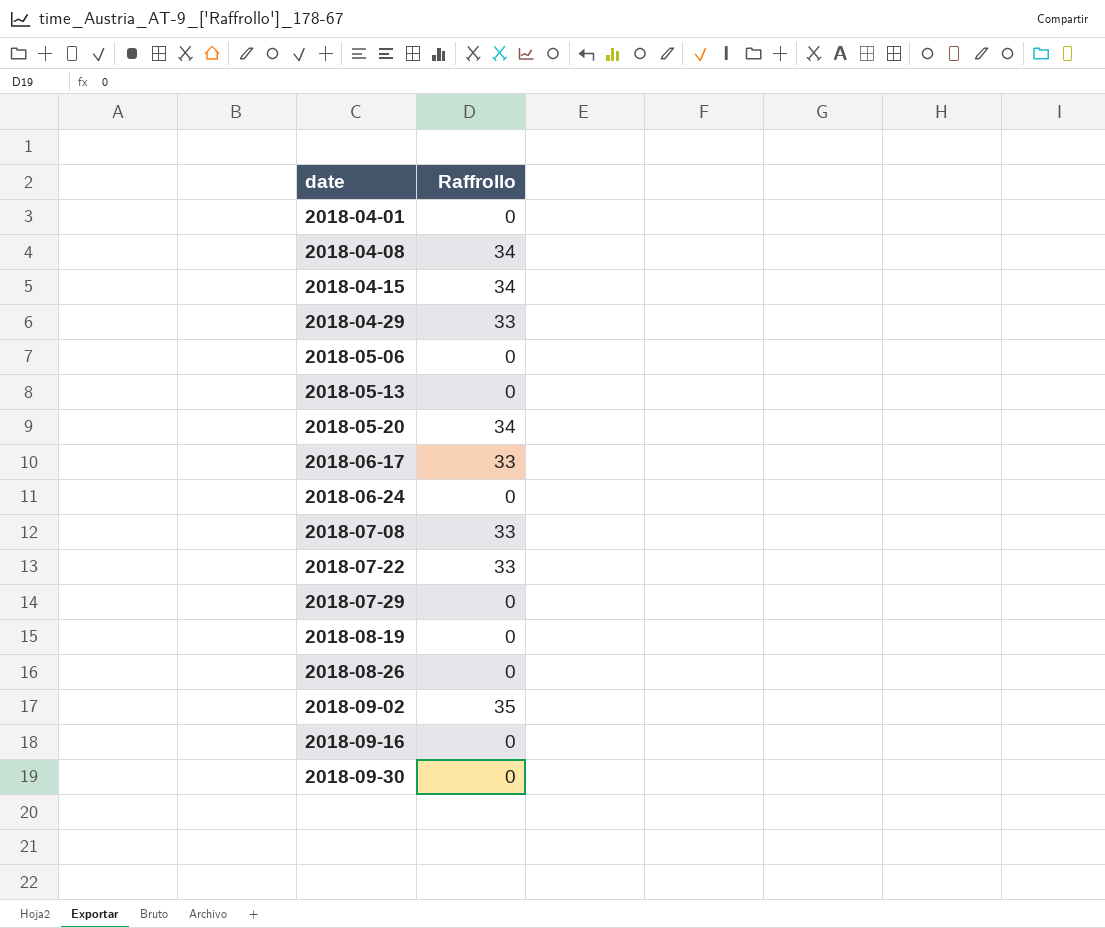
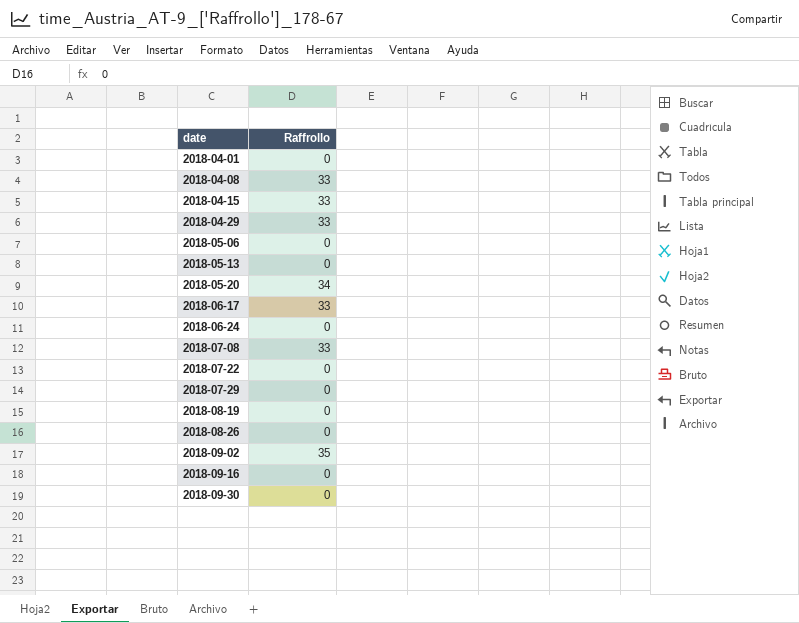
2018-04-08 | Raffrollo: 34 -> 33
2018-04-15 | Raffrollo: 34 -> 33
2018-07-22 | Raffrollo: 33 -> 0

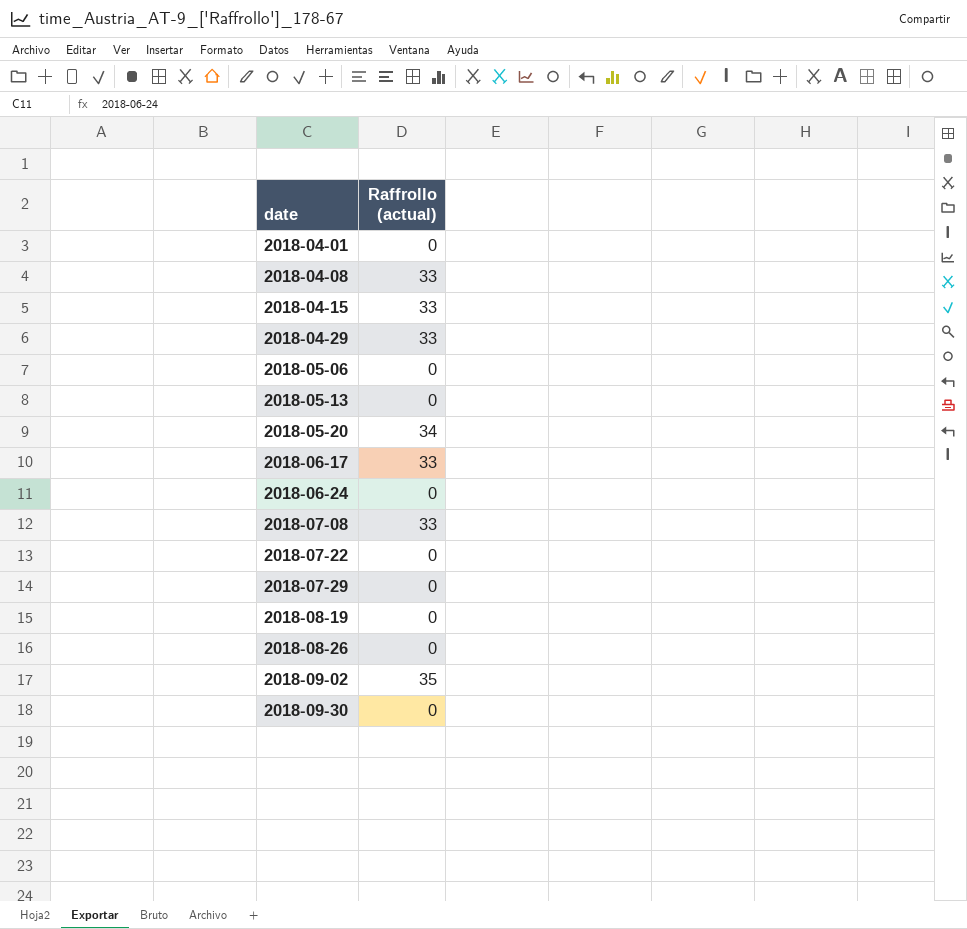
column name: Raffrollo -> Raffrollo (actual)
row 2018-09-16: 0 -> none

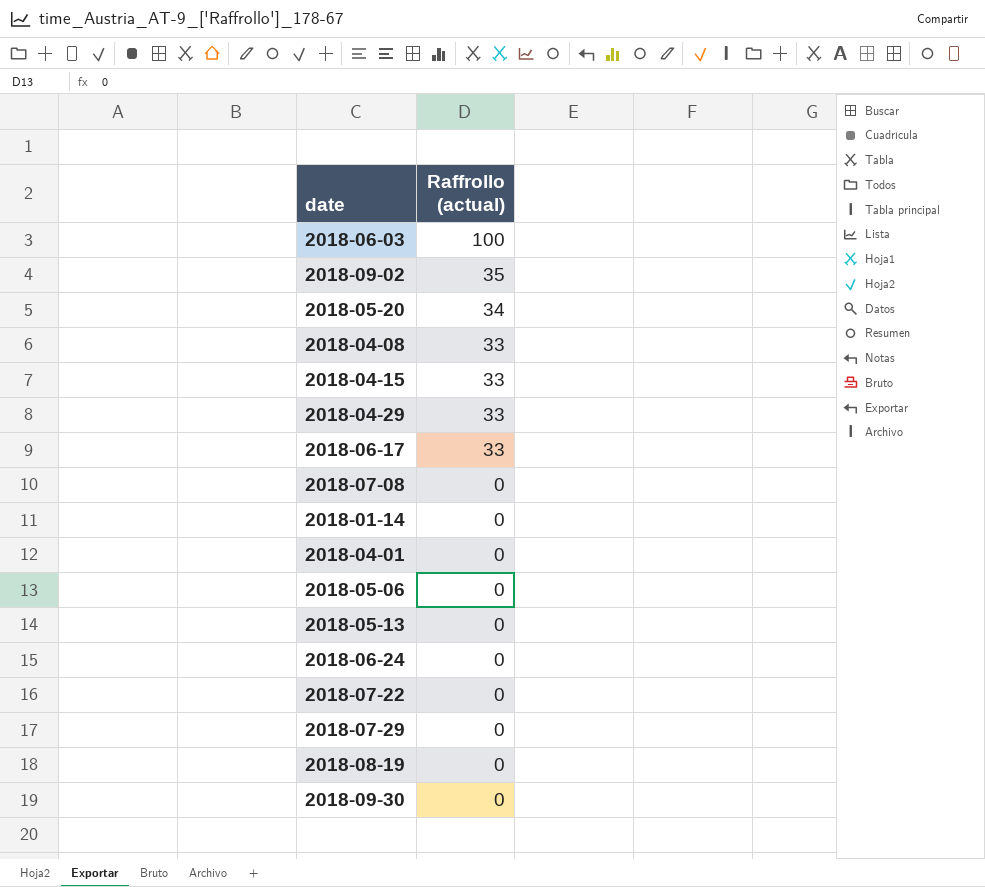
row order: date ascending -> Raffrollo (actual) descending
row 2018-08-26: 0 -> none
row 2018-06-03: none -> 100
2018-07-08 | Raffrollo (actual): 33 -> 0
row 2018-01-14: none -> 0

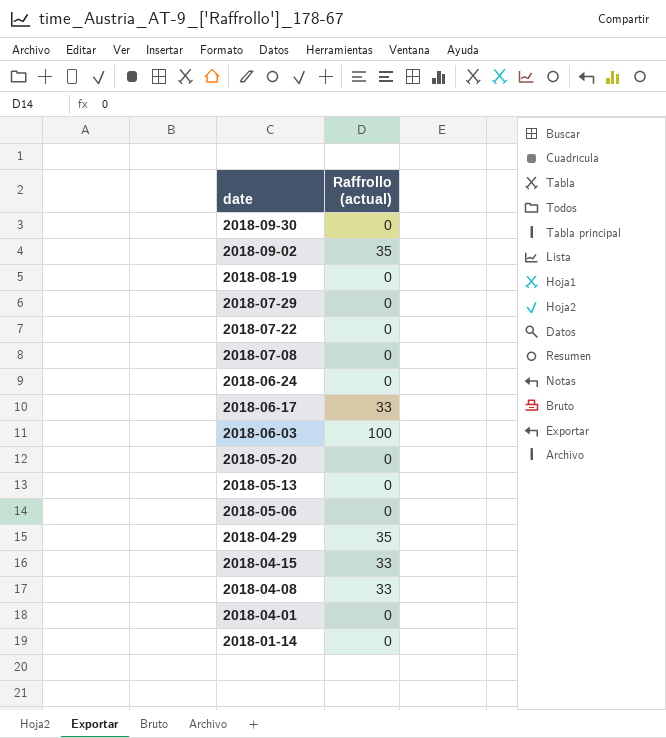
row order: Raffrollo (actual) descending -> date descending
2018-05-20 | Raffrollo (actual): 34 -> 0
2018-04-29 | Raffrollo (actual): 33 -> 35

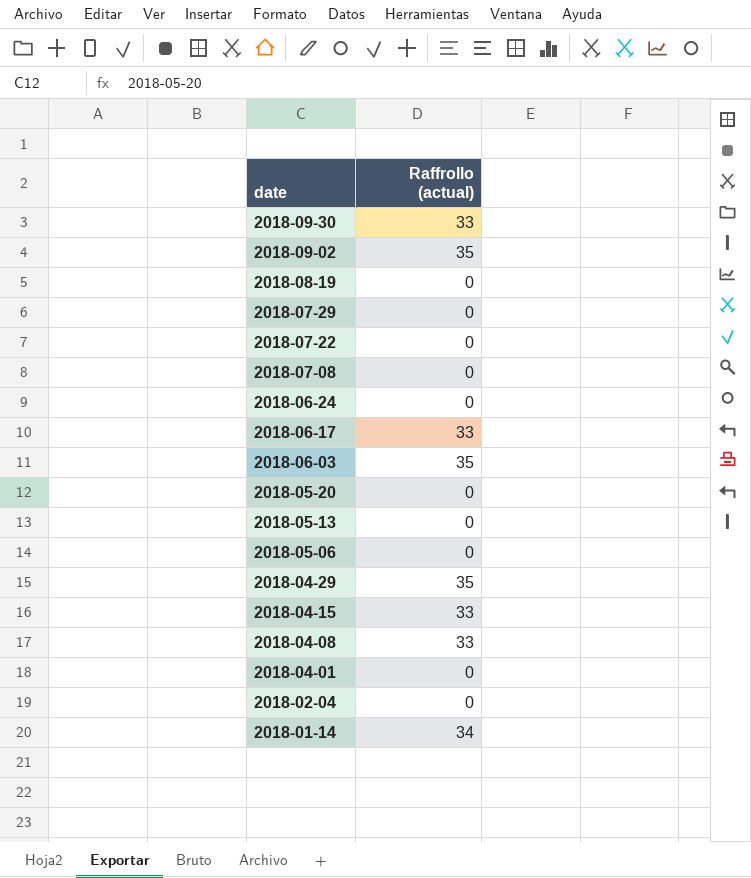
2018-09-30 | Raffrollo (actual): 0 -> 33
2018-06-03 | Raffrollo (actual): 100 -> 35
row 2018-02-04: none -> 0
2018-01-14 | Raffrollo (actual): 0 -> 34

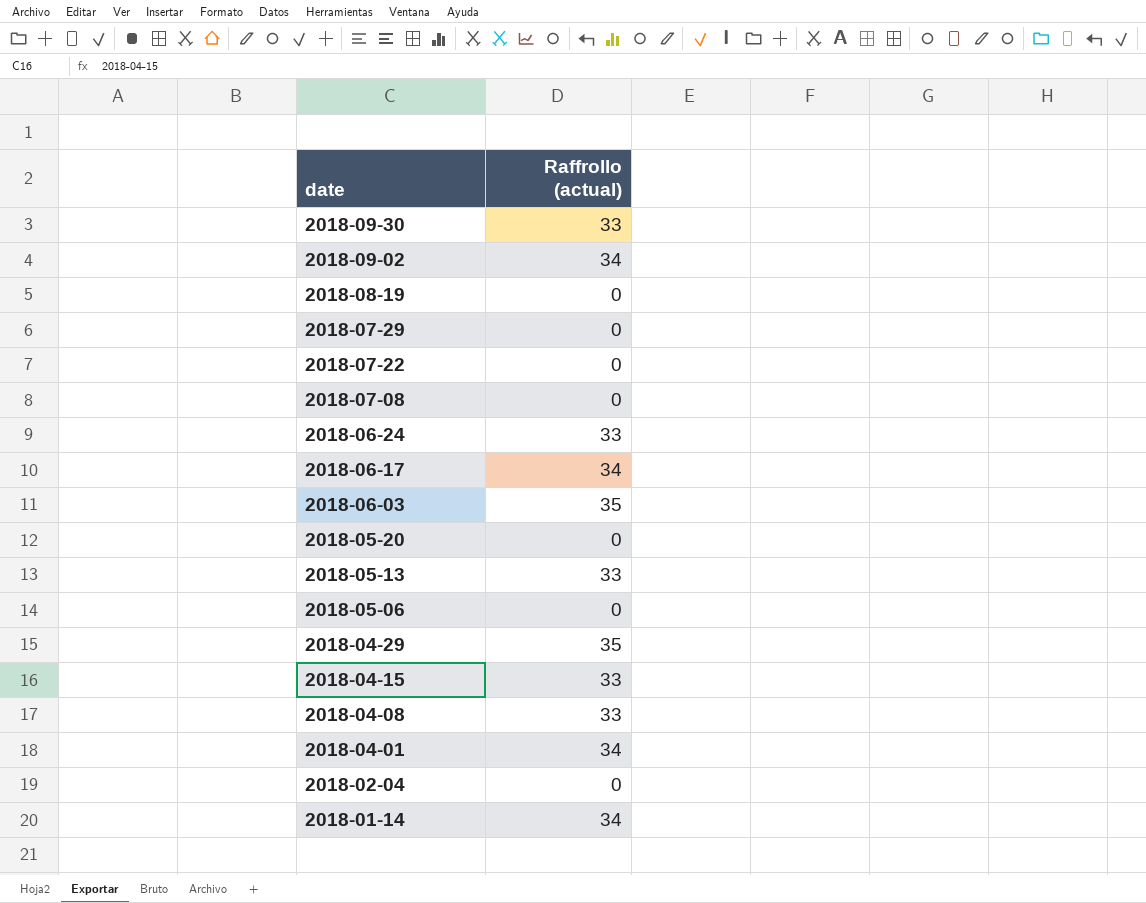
2018-09-02 | Raffrollo (actual): 35 -> 34
2018-06-24 | Raffrollo (actual): 0 -> 33
2018-06-17 | Raffrollo (actual): 33 -> 34
2018-05-13 | Raffrollo (actual): 0 -> 33
2018-04-01 | Raffrollo (actual): 0 -> 34

